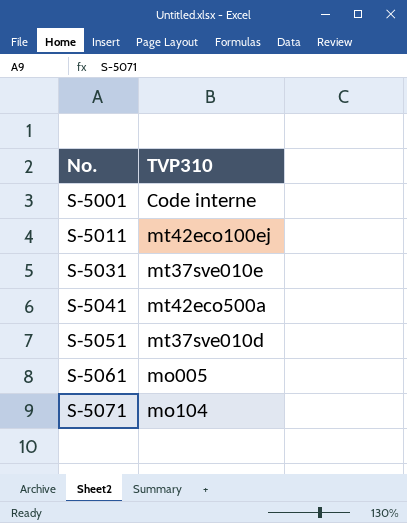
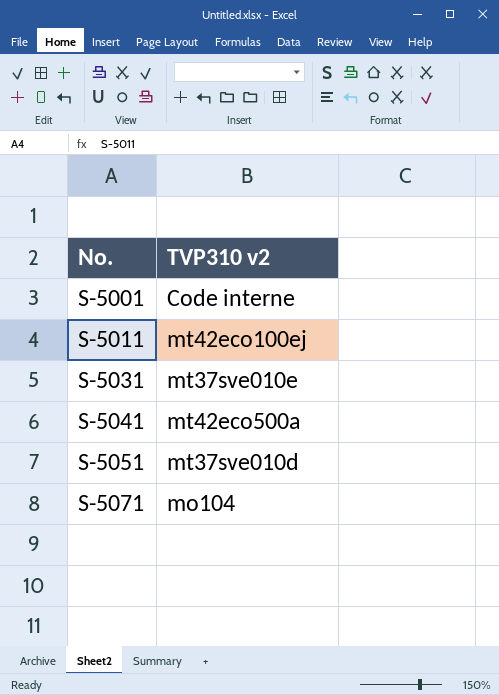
column name: TVP310 -> TVP310 v2
row S-5061: mo005 -> none

